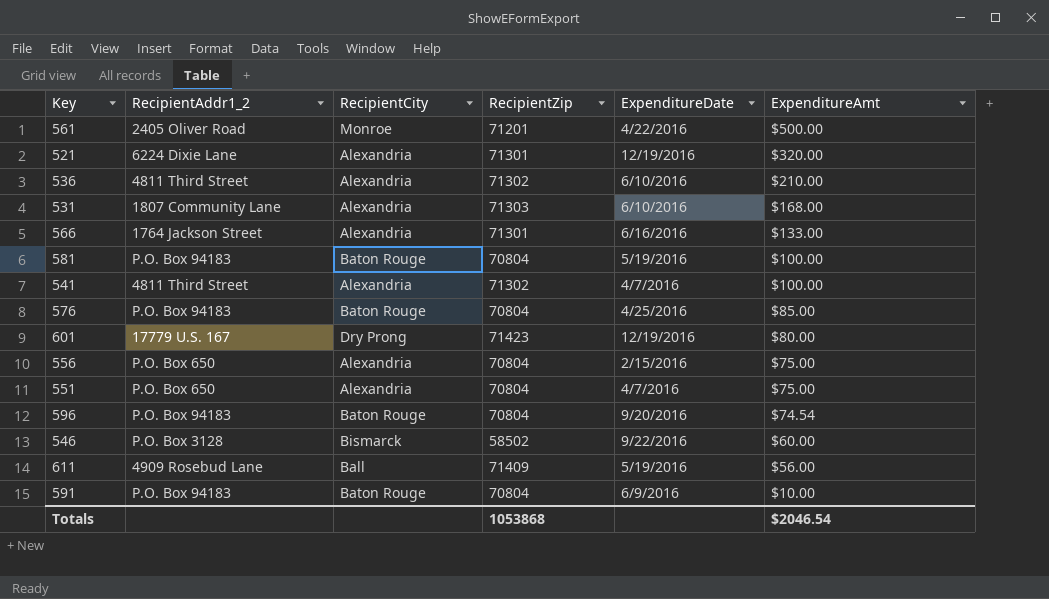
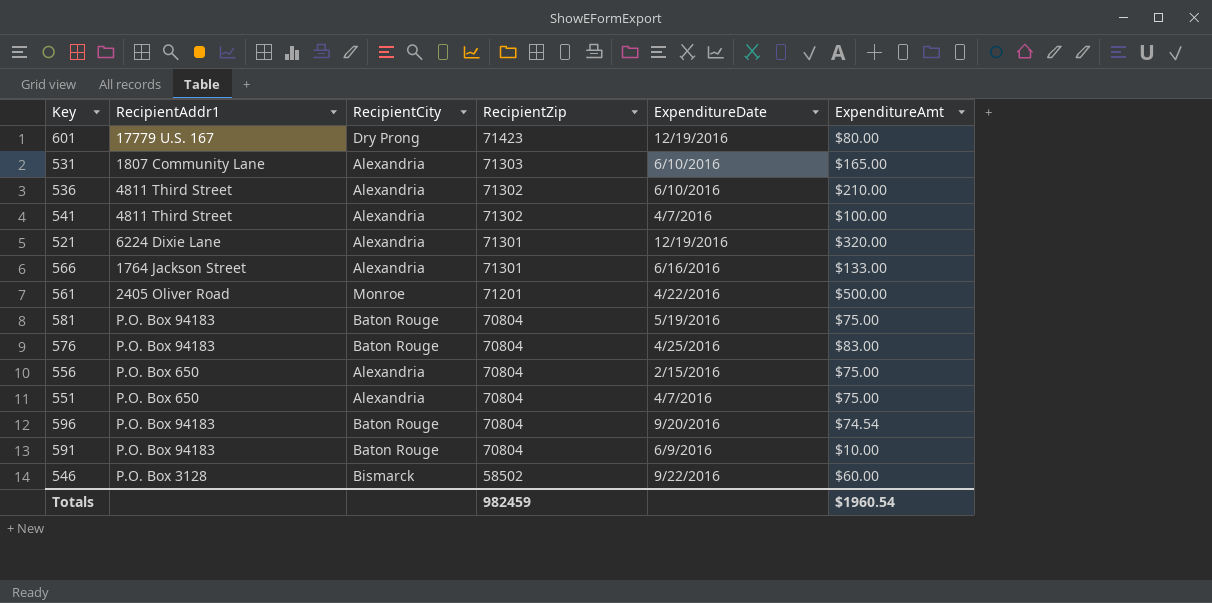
row order: ExpenditureAmt descending -> RecipientZip descending
column name: RecipientAddr1_2 -> RecipientAddr1
row 611: 4909 Rosebud Lane | Ball | 71409 | 5/19/2016 | $56.00 -> none
531 | ExpenditureAmt: $168.00 -> $165.00
581 | ExpenditureAmt: $100.00 -> $75.00
576 | ExpenditureAmt: $85.00 -> $83.00
Totals | RecipientZip: 1053868 -> 982459
Totals | ExpenditureAmt: $2046.54 -> $1960.54

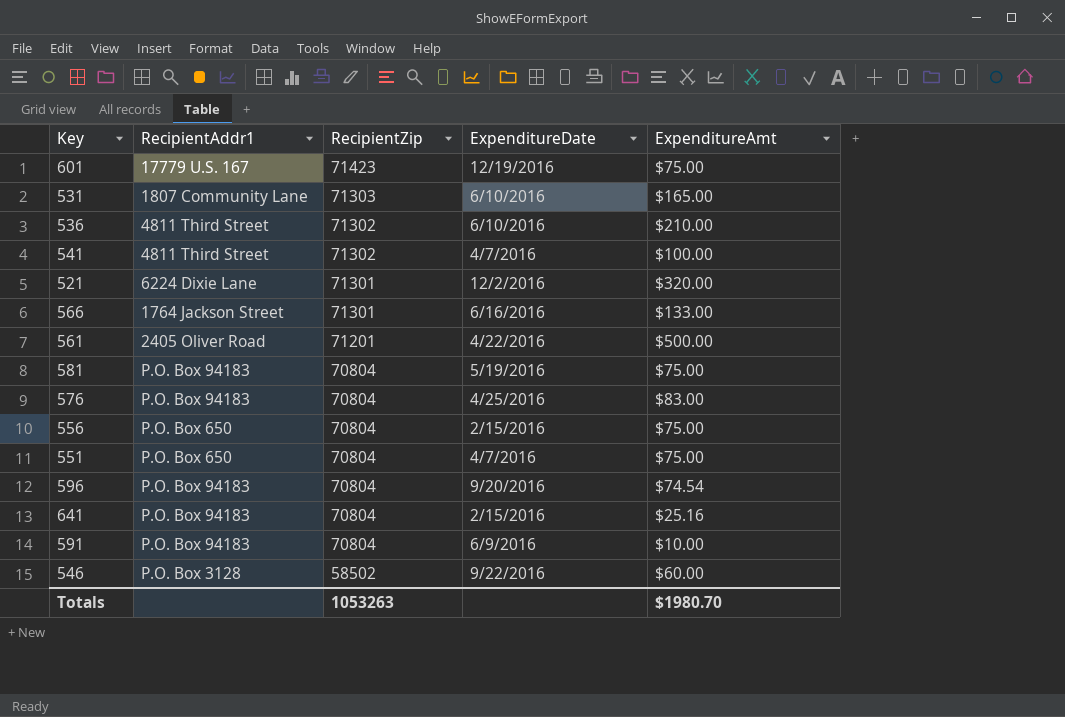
column RecipientCity | position: 3 -> none
601 | ExpenditureAmt: $80.00 -> $75.00
521 | ExpenditureDate: 12/19/2016 -> 12/2/2016
row 641: none -> P.O. Box 94183 | 70804 | 2/15/2016 | $25.16
Totals | RecipientZip: 982459 -> 1053263
Totals | ExpenditureAmt: $1960.54 -> $1980.70

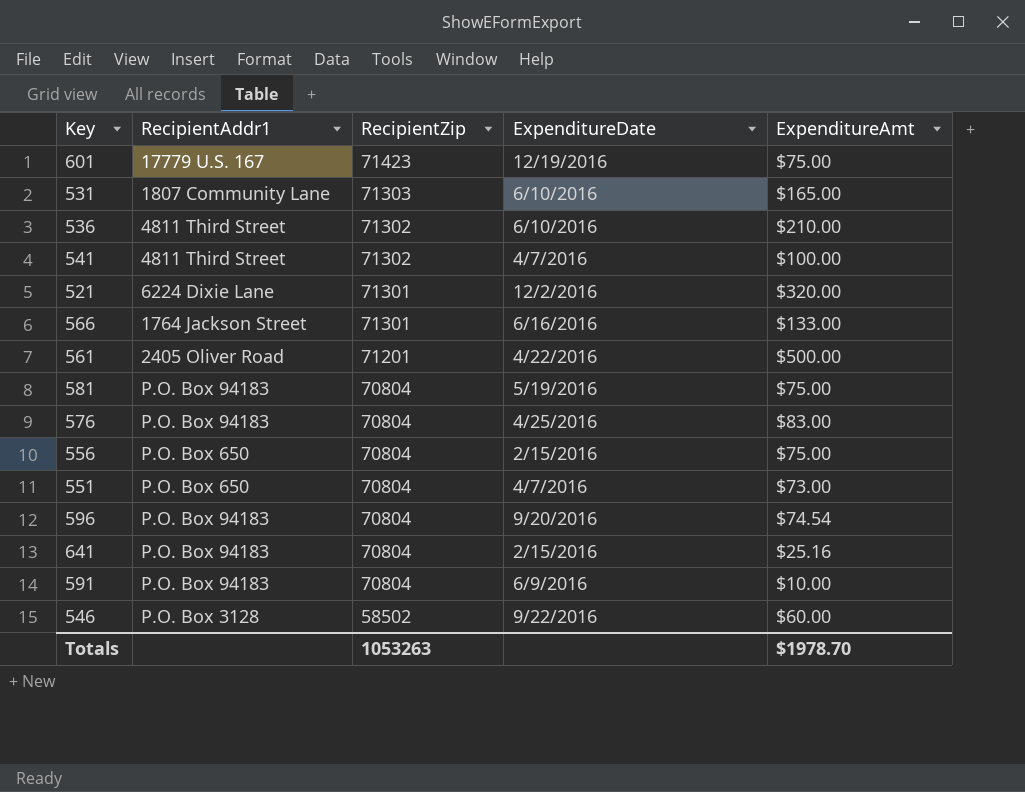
551 | ExpenditureAmt: $75.00 -> $73.00
Totals | ExpenditureAmt: $1980.70 -> $1978.70

